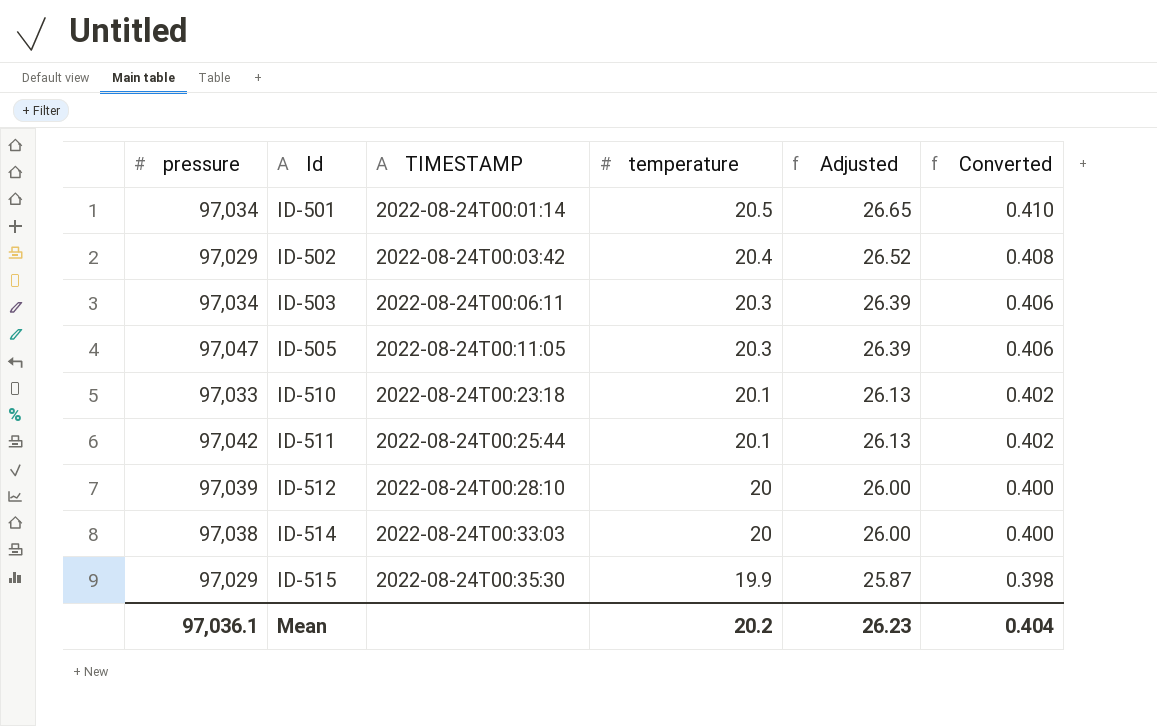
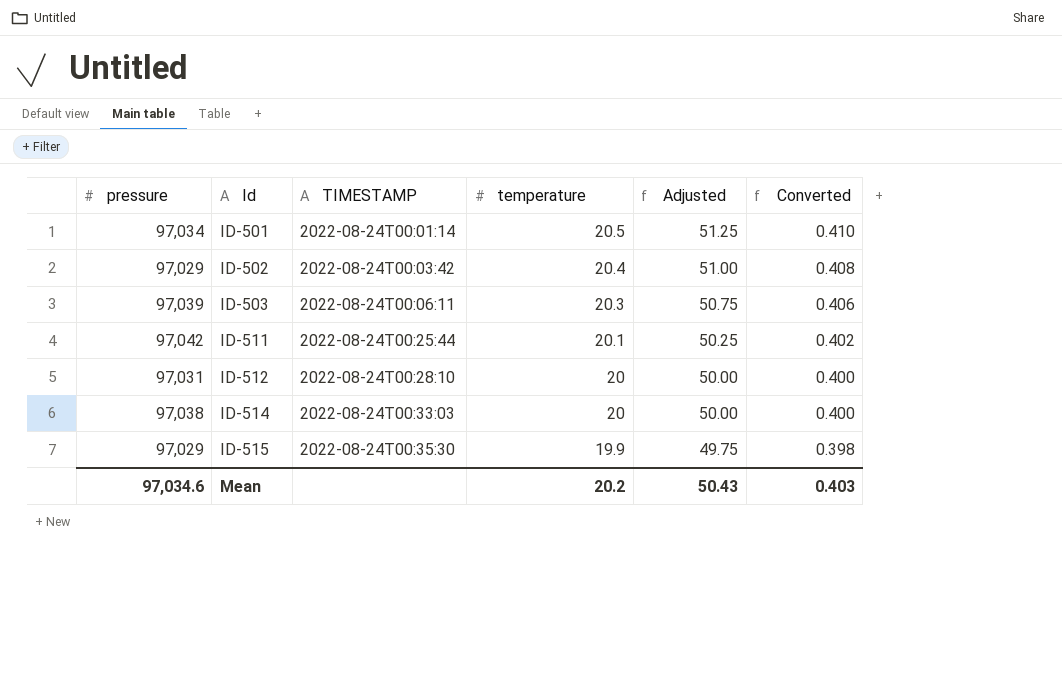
column Adjusted | formula: [temperature] * 1.3 -> [temperature] * 2.5
row ID-505: 97,047 | 2022-08-24T00:11:05 | 20.3 | 26.39 | 0.406 -> none
row ID-510: 97,033 | 2022-08-24T00:23:18 | 20.1 | 26.13 | 0.402 -> none
ID-503 | pressure: 97,034 -> 97,039
ID-512 | pressure: 97,039 -> 97,031
Mean | pressure: 97,036.1 -> 97,034.6
Mean | Adjusted: 26.23 -> 50.43
Mean | Converted: 0.404 -> 0.403

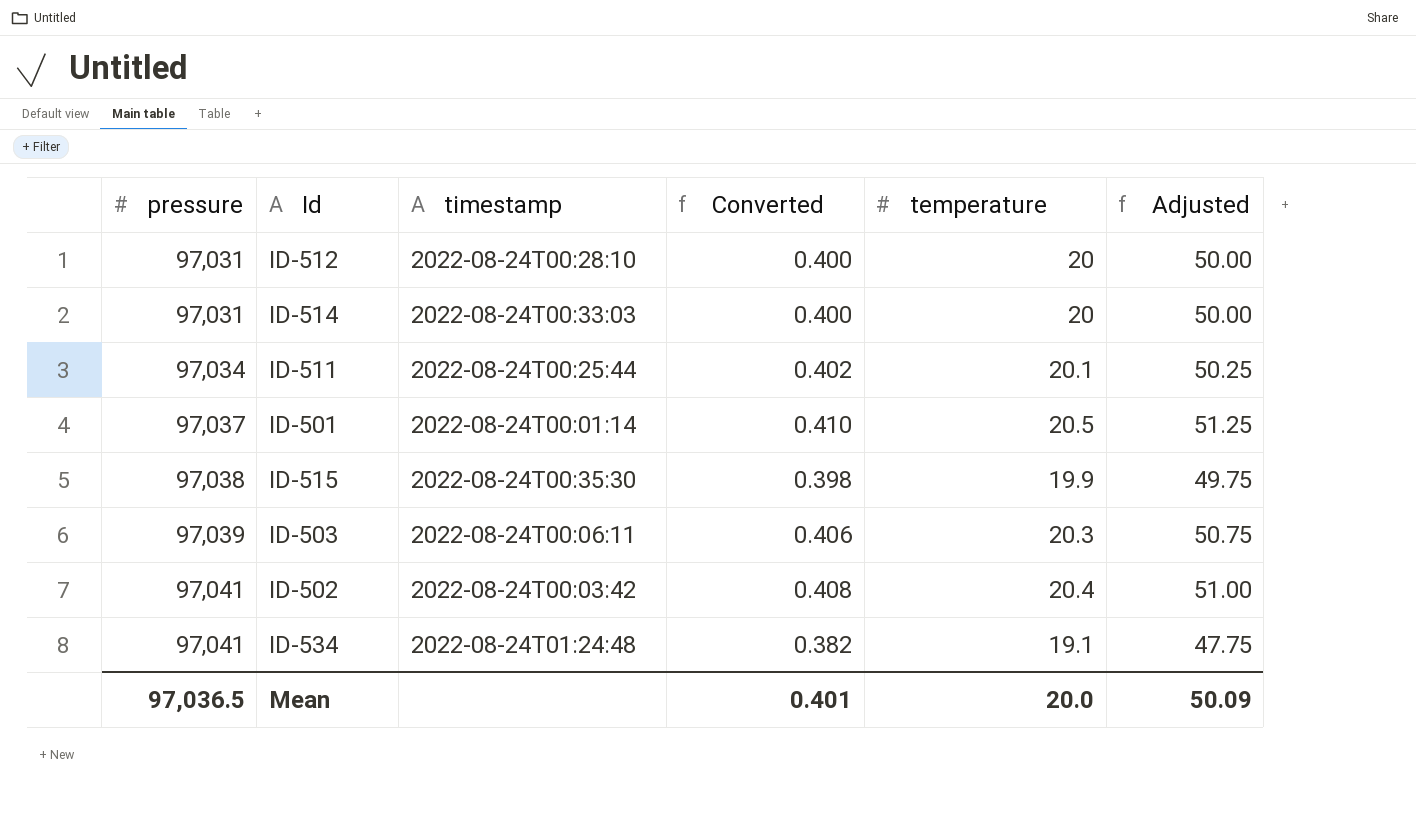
row order: Id ascending -> pressure ascending
column name: TIMESTAMP -> timestamp
column Converted | position: 6 -> 4
ID-514 | pressure: 97,038 -> 97,031
ID-511 | pressure: 97,042 -> 97,034
ID-501 | pressure: 97,034 -> 97,037
ID-515 | pressure: 97,029 -> 97,038
ID-502 | pressure: 97,029 -> 97,041
row ID-534: none -> 97,041 | 2022-08-24T01:24:48 | 0.382 | 19.1 | 47.75
Mean | pressure: 97,034.6 -> 97,036.5
Mean | Converted: 0.403 -> 0.401
Mean | temperature: 20.2 -> 20.0
Mean | Adjusted: 50.43 -> 50.09

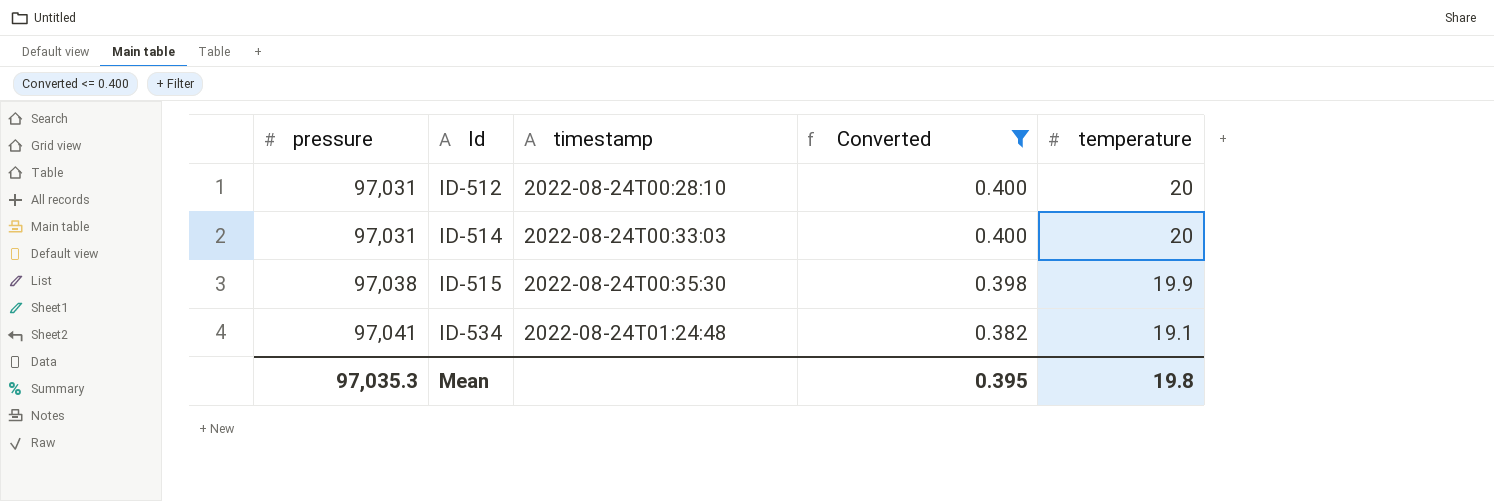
filter: none -> Converted <= 0.400
column Adjusted | formula: [temperature] * 2.5 -> none
Mean | pressure: 97,036.5 -> 97,035.3
Mean | Converted: 0.401 -> 0.395
Mean | temperature: 20.0 -> 19.8

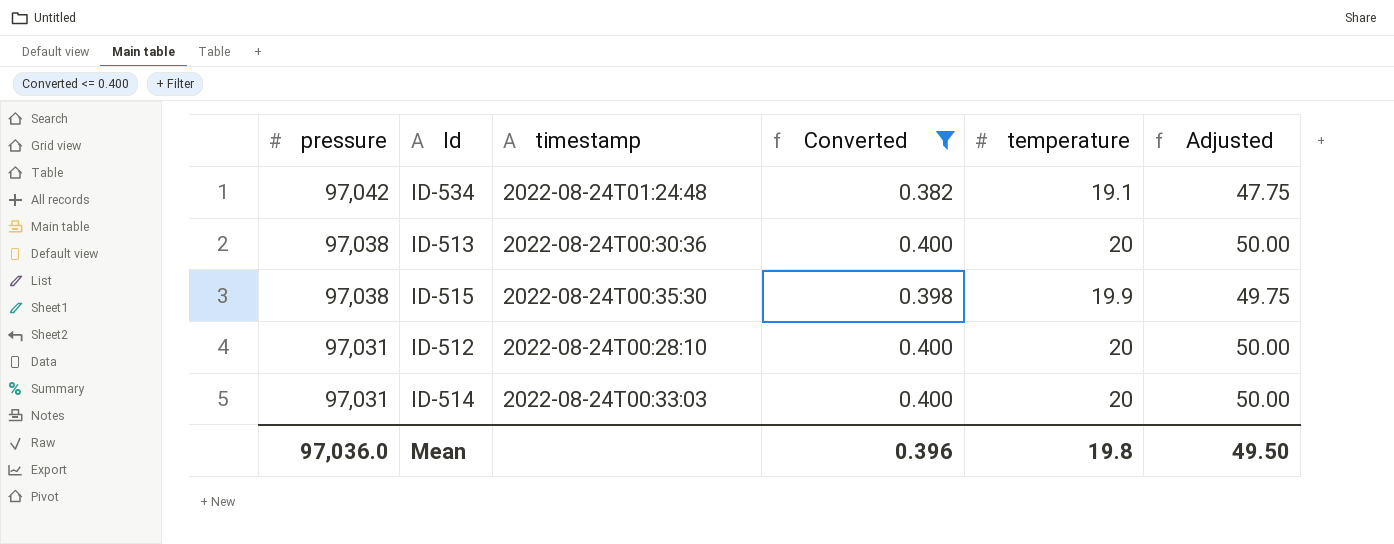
row order: pressure ascending -> pressure descending
column Adjusted | formula: none -> [temperature] * 2.5
ID-534 | pressure: 97,041 -> 97,042
row ID-513: none -> 97,038 | 2022-08-24T00:30:36 | 0.400 | 20 | 50.00
Mean | pressure: 97,035.3 -> 97,036.0
Mean | Converted: 0.395 -> 0.396

